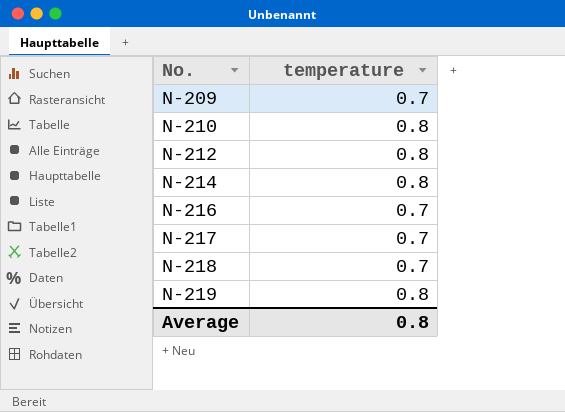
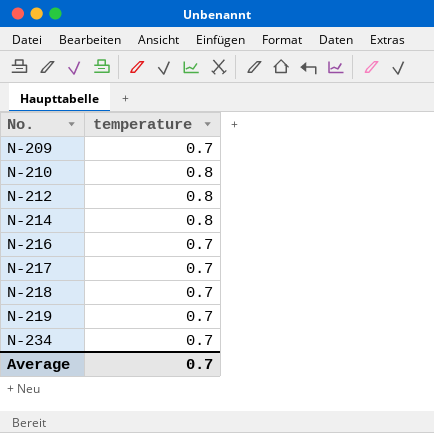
N-219 | temperature: 0.8 -> 0.7
row N-234: none -> 0.7
Average | temperature: 0.8 -> 0.7

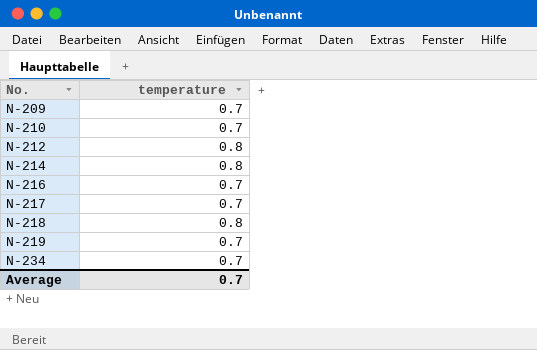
N-210 | temperature: 0.8 -> 0.7
N-218 | temperature: 0.7 -> 0.8

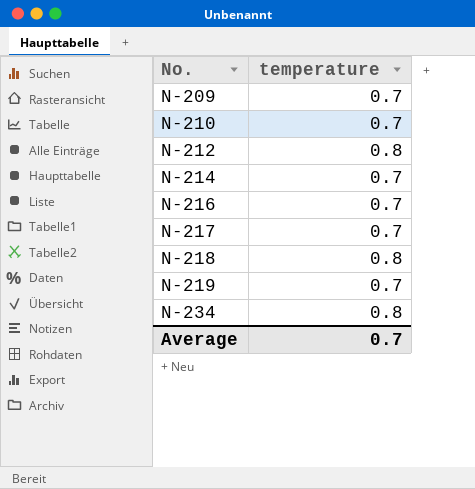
N-214 | temperature: 0.8 -> 0.7
N-234 | temperature: 0.7 -> 0.8

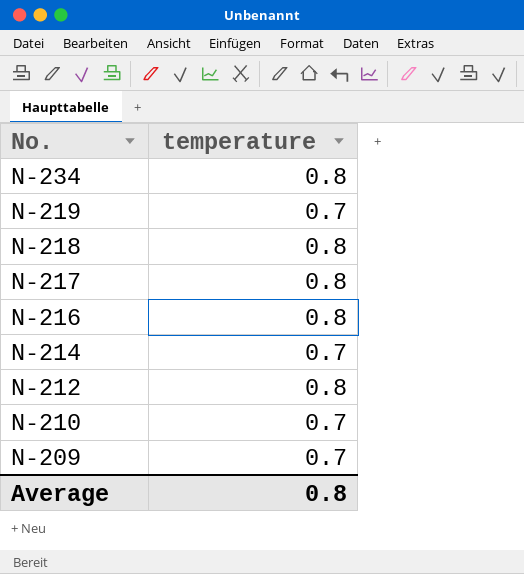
row order: No. ascending -> No. descending
N-217 | temperature: 0.7 -> 0.8
N-216 | temperature: 0.7 -> 0.8
Average | temperature: 0.7 -> 0.8

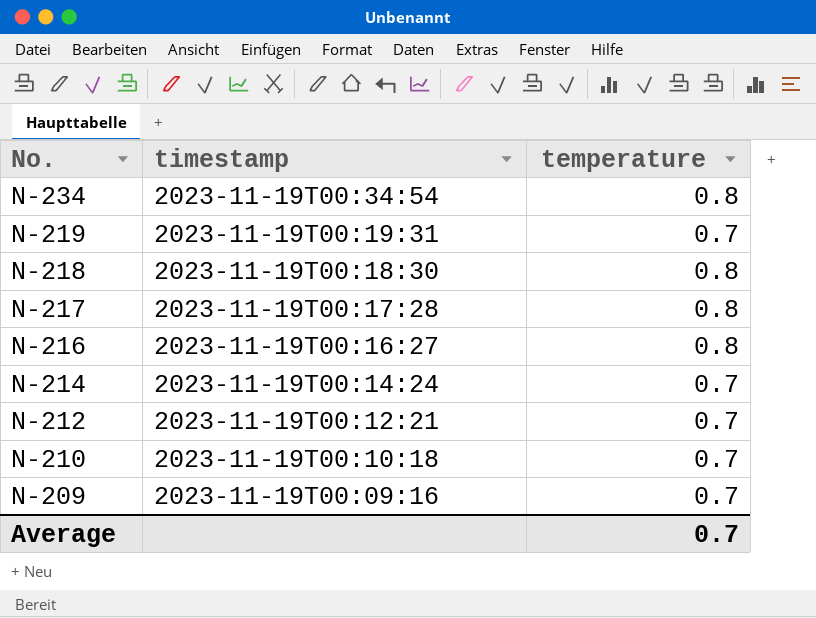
column timestamp | position: none -> 2
N-212 | temperature: 0.8 -> 0.7
Average | temperature: 0.8 -> 0.7

